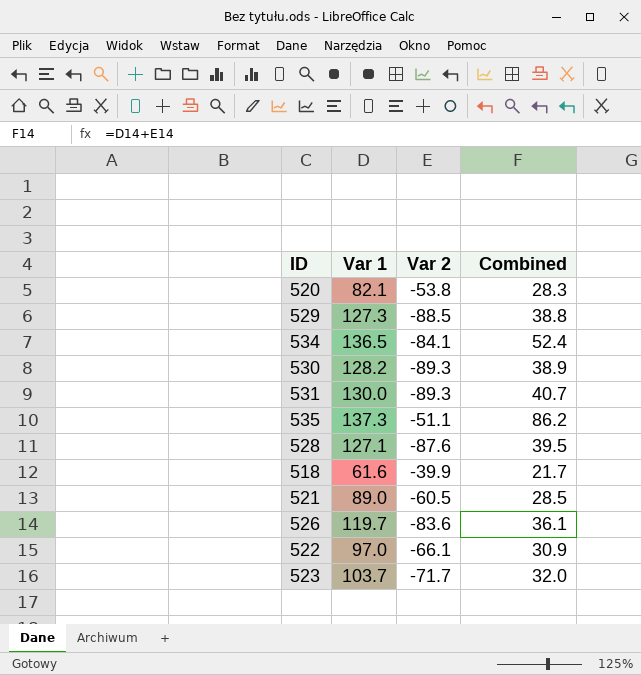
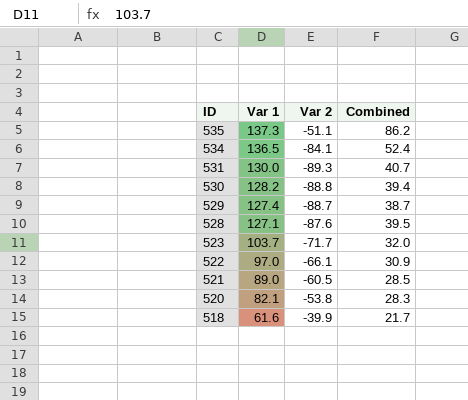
row order: none -> ID descending
row 526: 119.7 | -83.6 | 36.1 -> none
530 | Var 2: -89.3 -> -88.8
530 | Combined: 38.9 -> 39.4
529 | Var 1: 127.3 -> 127.4
529 | Var 2: -88.5 -> -88.7
529 | Combined: 38.8 -> 38.7

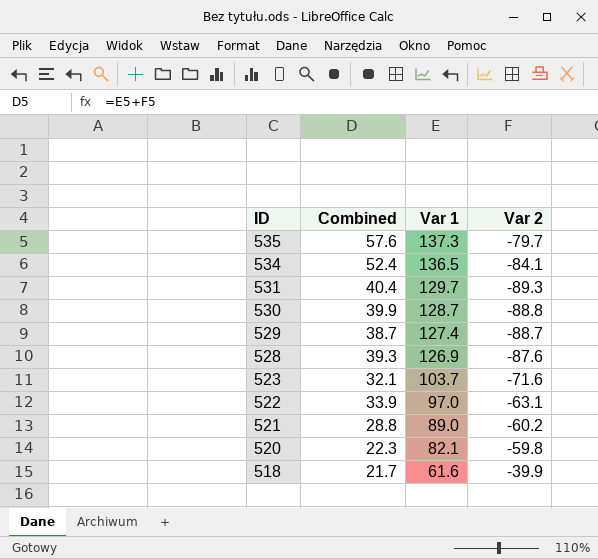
column Combined | position: 4 -> 2
535 | Combined: 86.2 -> 57.6
535 | Var 2: -51.1 -> -79.7
531 | Combined: 40.7 -> 40.4
531 | Var 1: 130.0 -> 129.7
530 | Combined: 39.4 -> 39.9
530 | Var 1: 128.2 -> 128.7
528 | Combined: 39.5 -> 39.3
528 | Var 1: 127.1 -> 126.9
523 | Combined: 32.0 -> 32.1
523 | Var 2: -71.7 -> -71.6
522 | Combined: 30.9 -> 33.9
522 | Var 2: -66.1 -> -63.1
521 | Combined: 28.5 -> 28.8
521 | Var 2: -60.5 -> -60.2
520 | Combined: 28.3 -> 22.3
520 | Var 2: -53.8 -> -59.8

